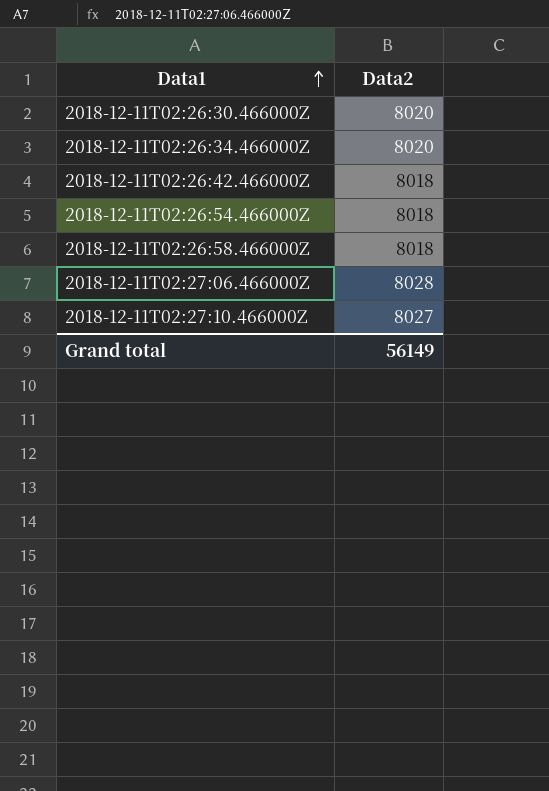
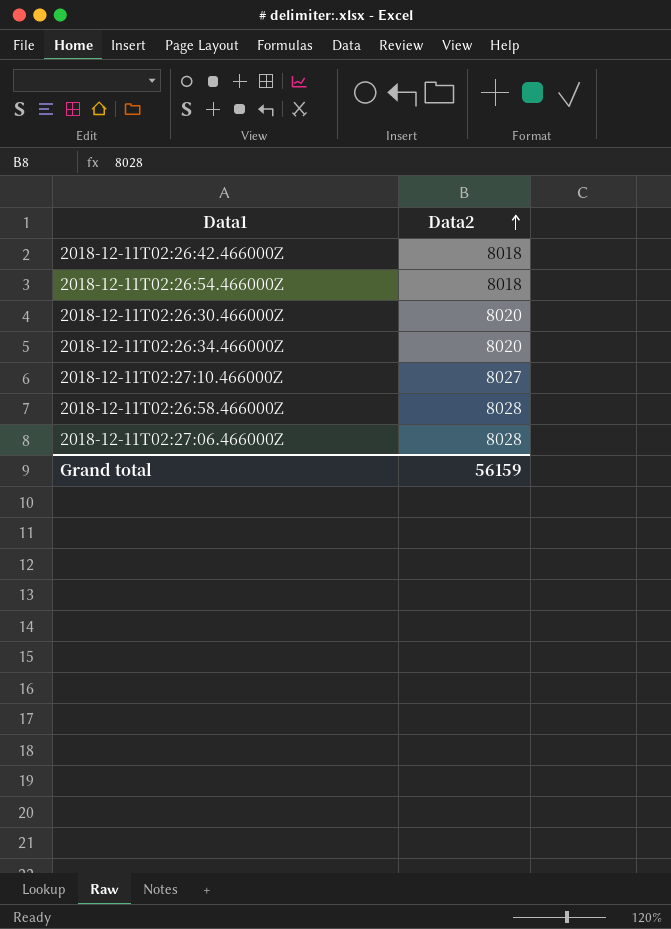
row order: Data1 ascending -> Data2 ascending
2018-12-11T02:26:58.466000Z | Data2: 8018 -> 8028
Grand total | Data2: 56149 -> 56159

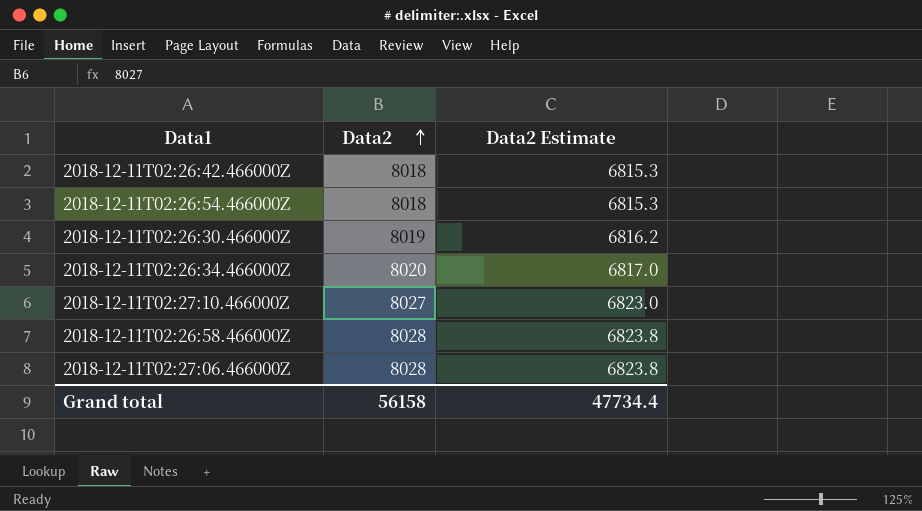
column Data2 Estimate | formula: none -> [Data2] * 0.85
2018-12-11T02:26:30.466000Z | Data2: 8020 -> 8019
Grand total | Data2: 56159 -> 56158

